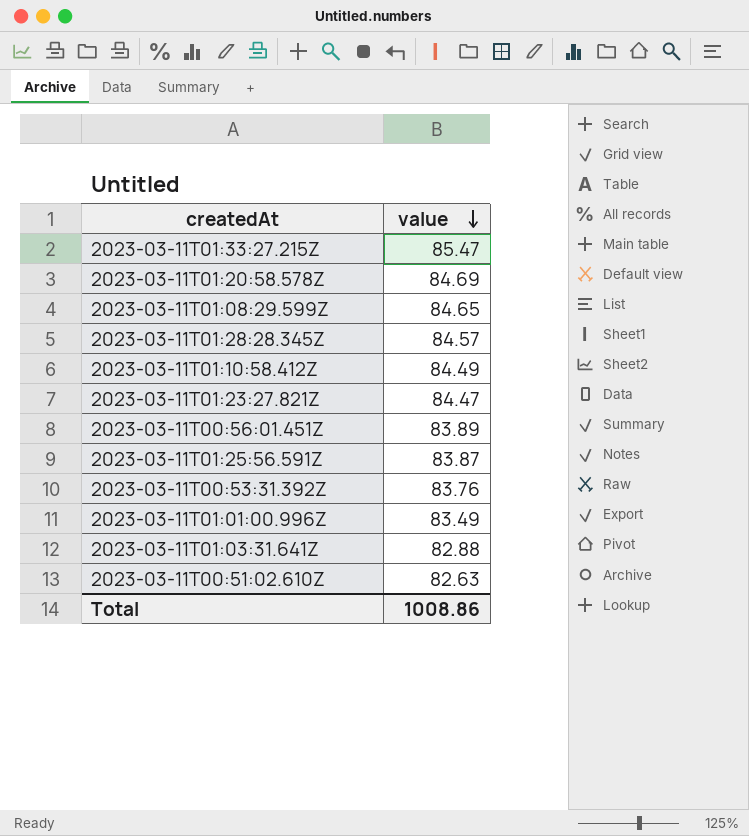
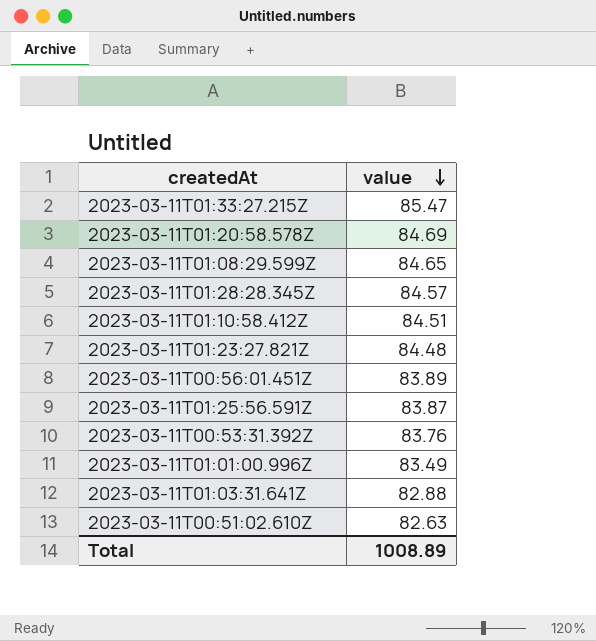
2023-03-11T01:10:58.412Z | value: 84.49 -> 84.51
2023-03-11T01:23:27.821Z | value: 84.47 -> 84.48
Total | value: 1008.86 -> 1008.89

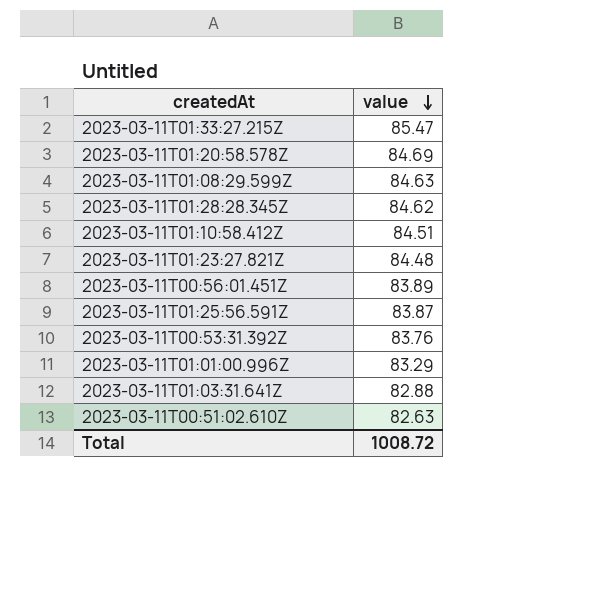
2023-03-11T01:08:29.599Z | value: 84.65 -> 84.63
2023-03-11T01:28:28.345Z | value: 84.57 -> 84.62
2023-03-11T01:01:00.996Z | value: 83.49 -> 83.29
Total | value: 1008.89 -> 1008.72

